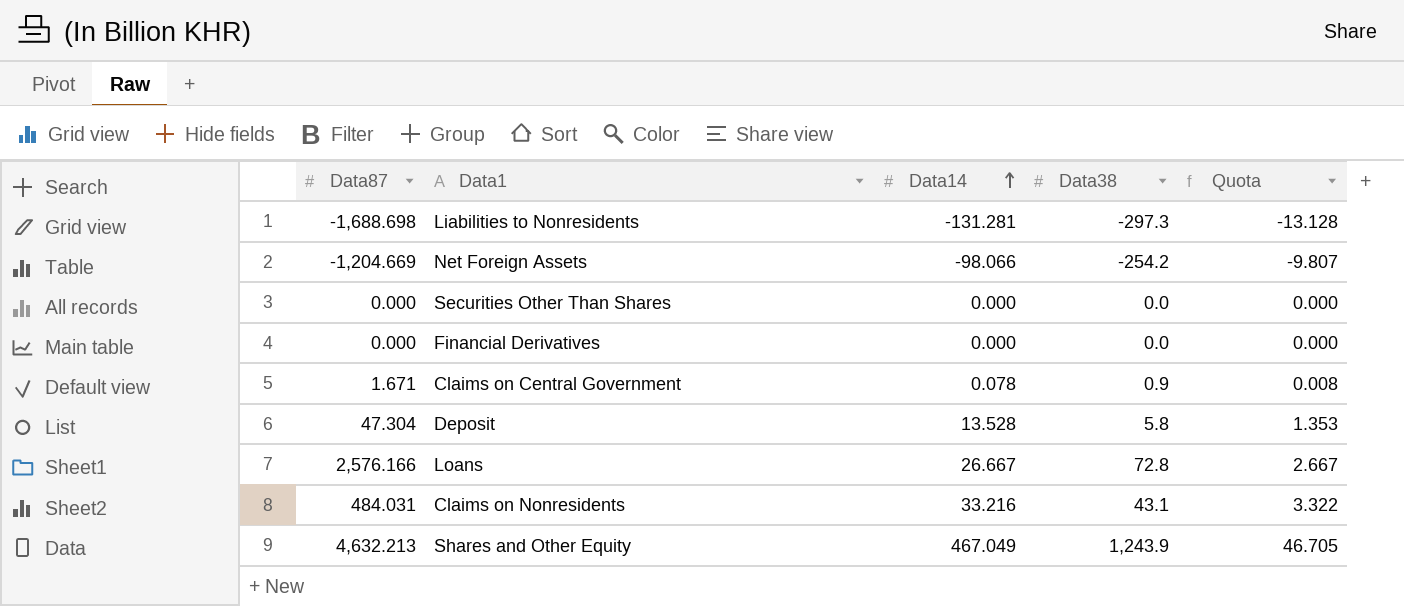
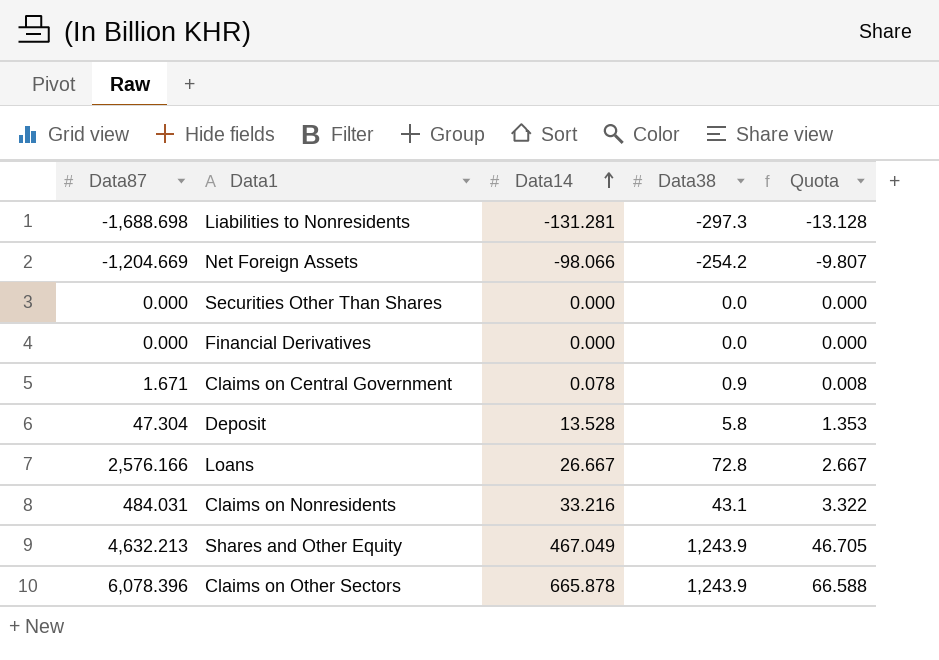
row Claims on Other Sectors: none -> 6,078.396 | 665.878 | 1,243.9 | 66.588

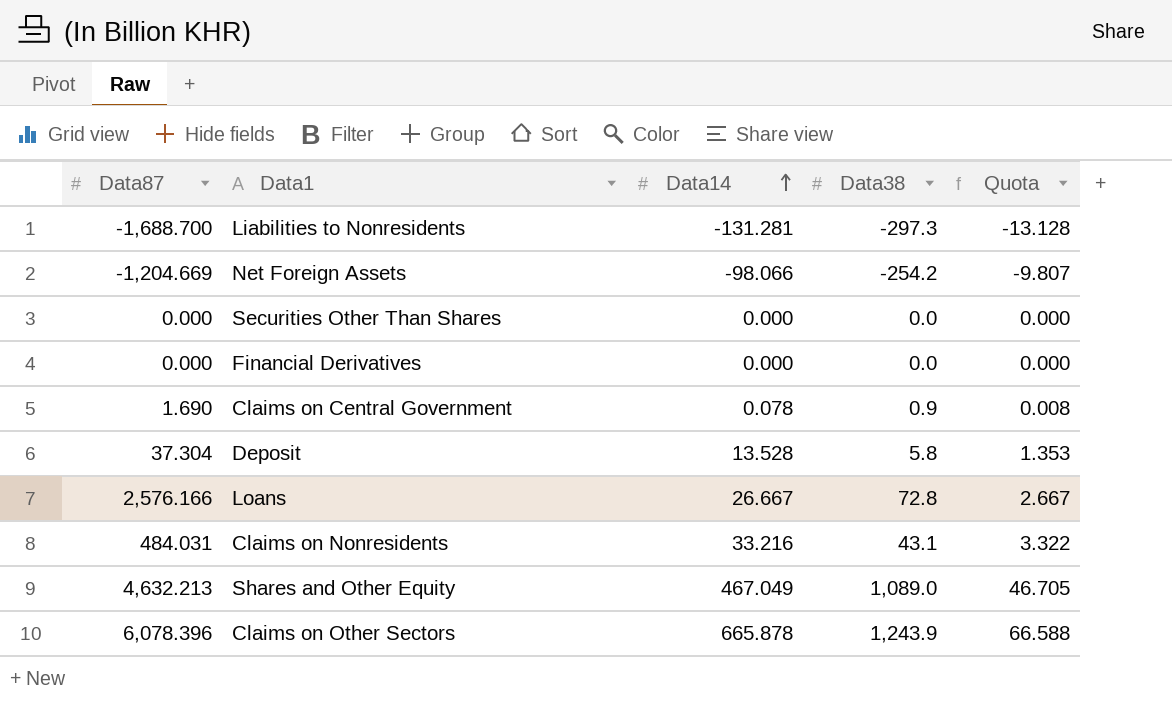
Liabilities to Nonresidents | Data87: -1,688.698 -> -1,688.700
Claims on Central Government | Data87: 1.671 -> 1.690
Deposit | Data87: 47.304 -> 37.304
Shares and Other Equity | Data38: 1,243.9 -> 1,089.0

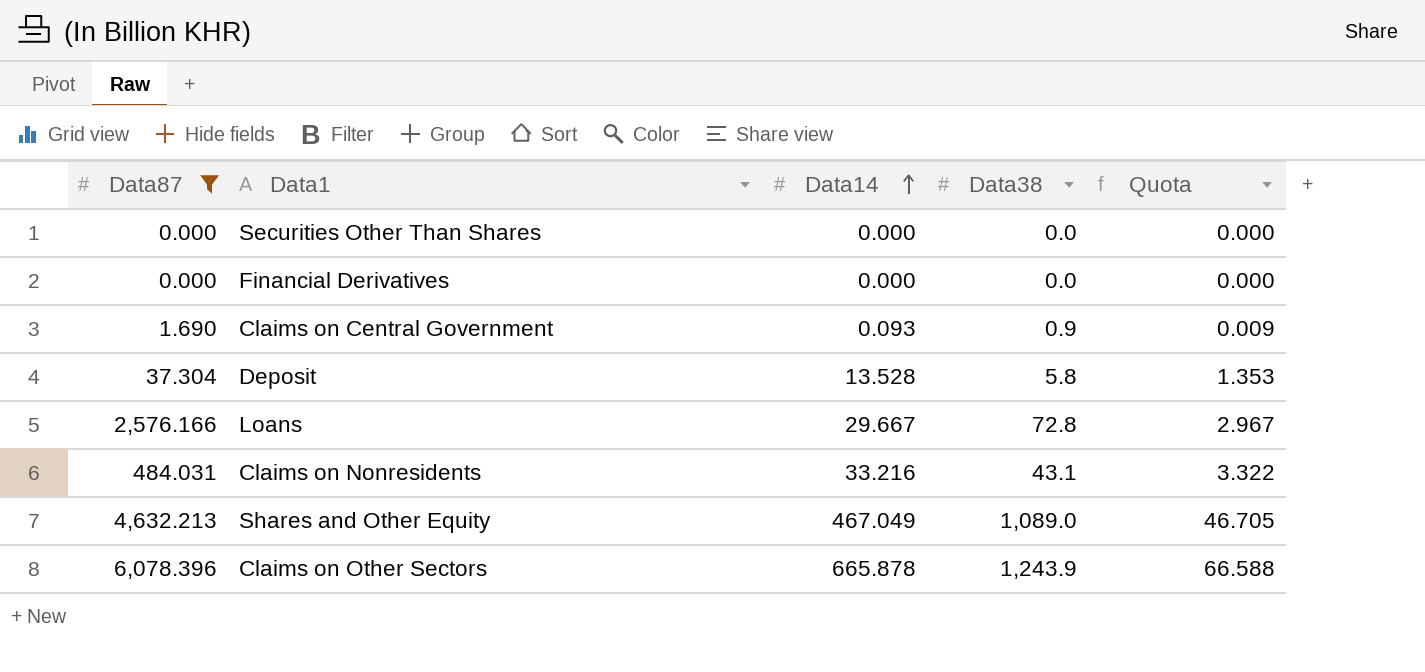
filter: none -> Data87 >= 0.000
Claims on Central Government | Data14: 0.078 -> 0.093
Claims on Central Government | Quota: 0.008 -> 0.009
Loans | Data14: 26.667 -> 29.667
Loans | Quota: 2.667 -> 2.967

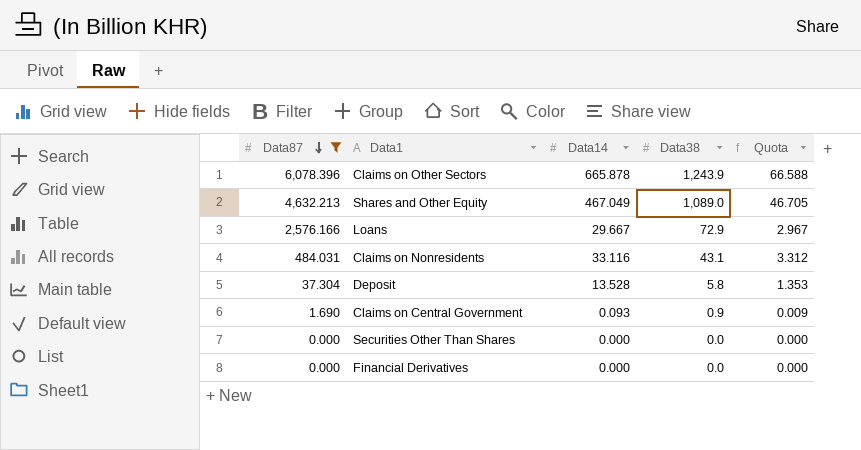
row order: Data14 ascending -> Data87 descending
Loans | Data38: 72.8 -> 72.9
Claims on Nonresidents | Data14: 33.216 -> 33.116
Claims on Nonresidents | Quota: 3.322 -> 3.312

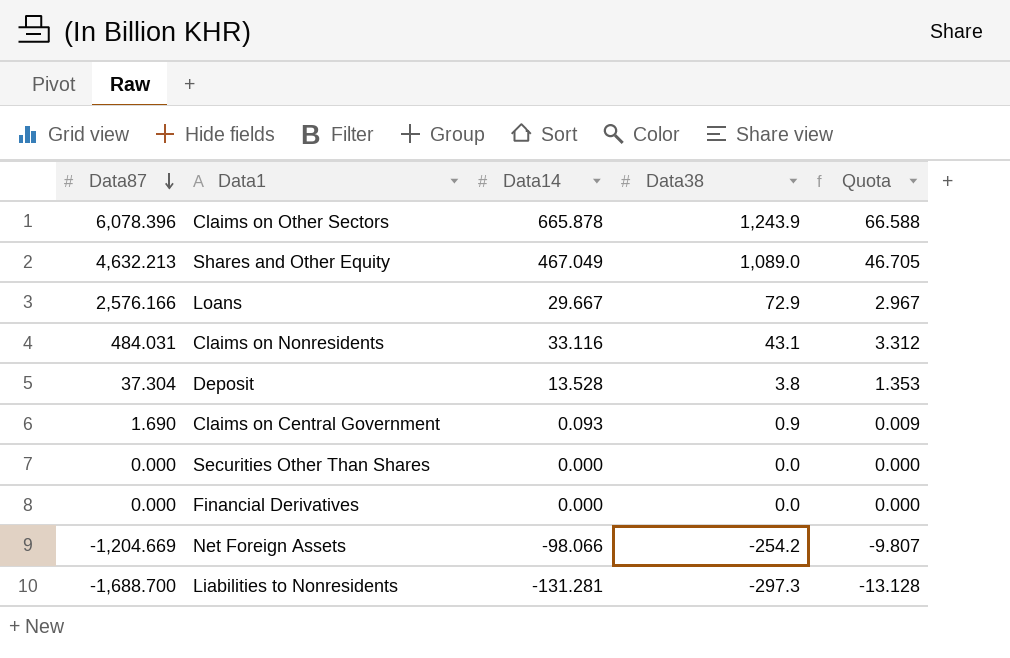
filter: Data87 >= 0.000 -> none
Deposit | Data38: 5.8 -> 3.8

